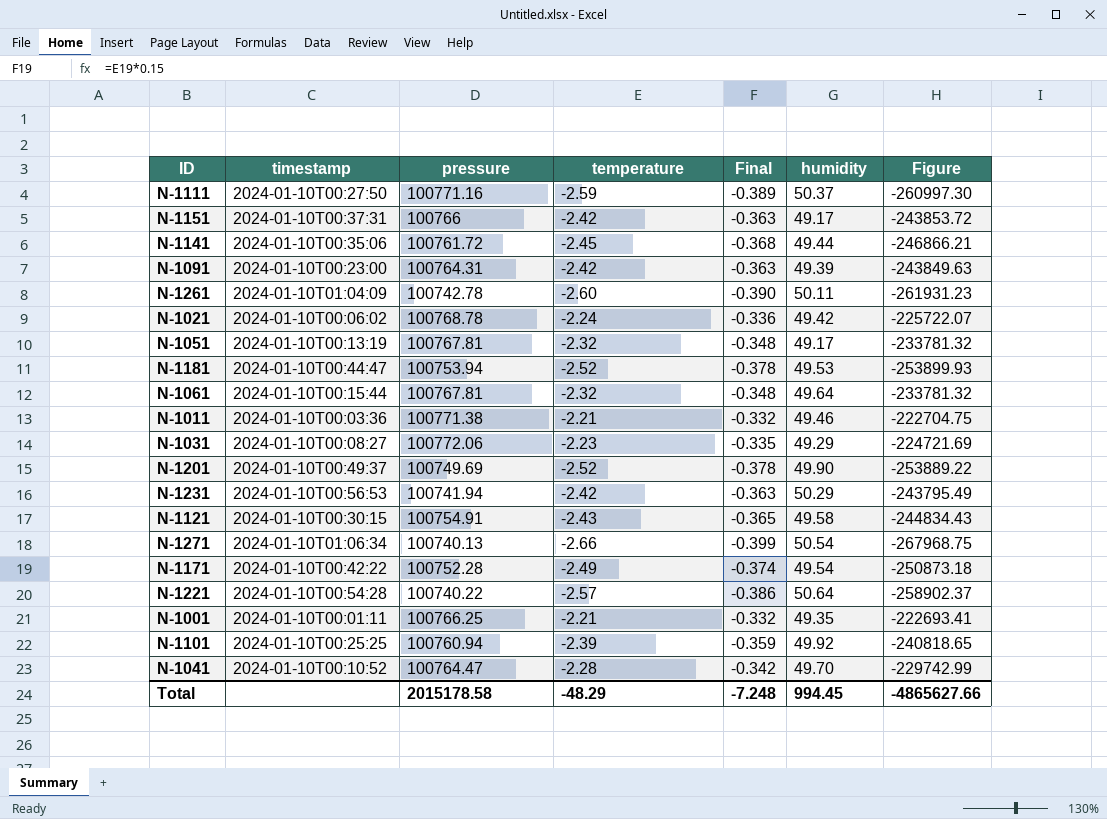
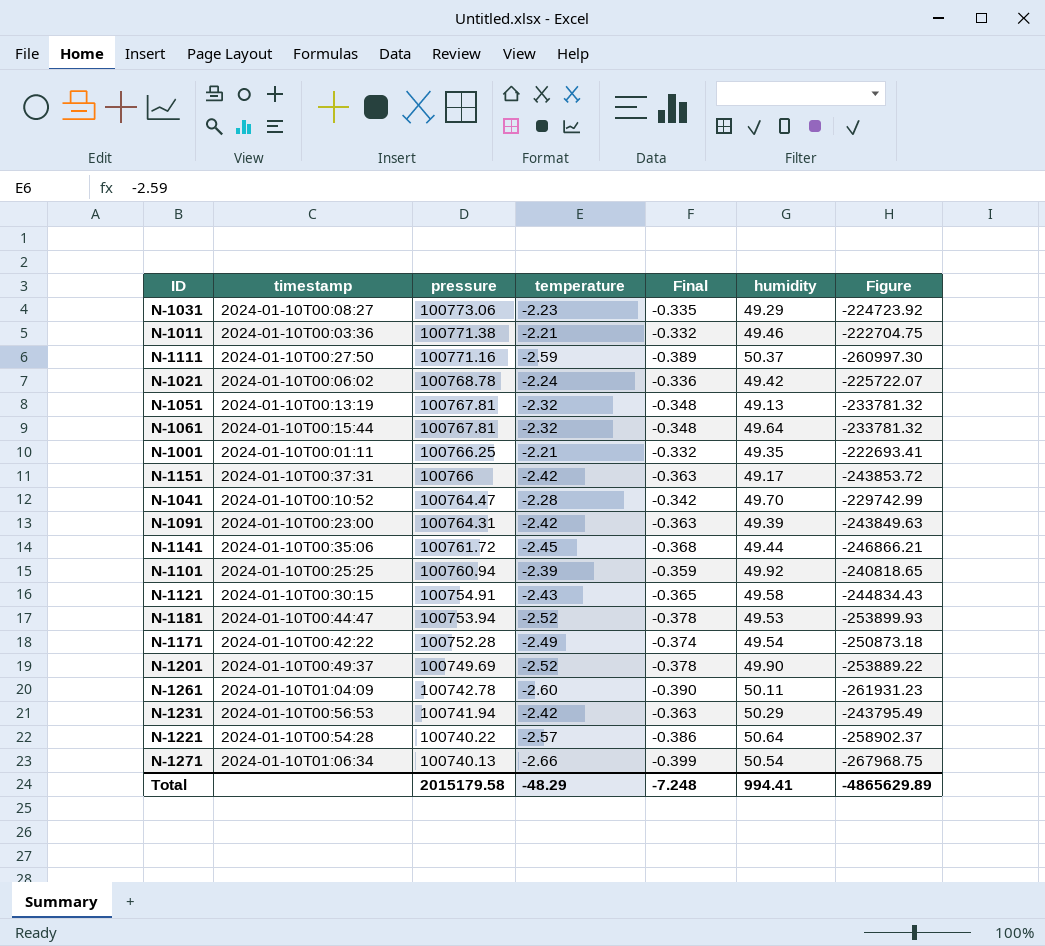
row order: none -> pressure descending
N-1031 | pressure: 100772.06 -> 100773.06
N-1031 | Figure: -224721.69 -> -224723.92
N-1051 | humidity: 49.17 -> 49.13
Total | pressure: 2015178.58 -> 2015179.58
Total | humidity: 994.45 -> 994.41
Total | Figure: -4865627.66 -> -4865629.89

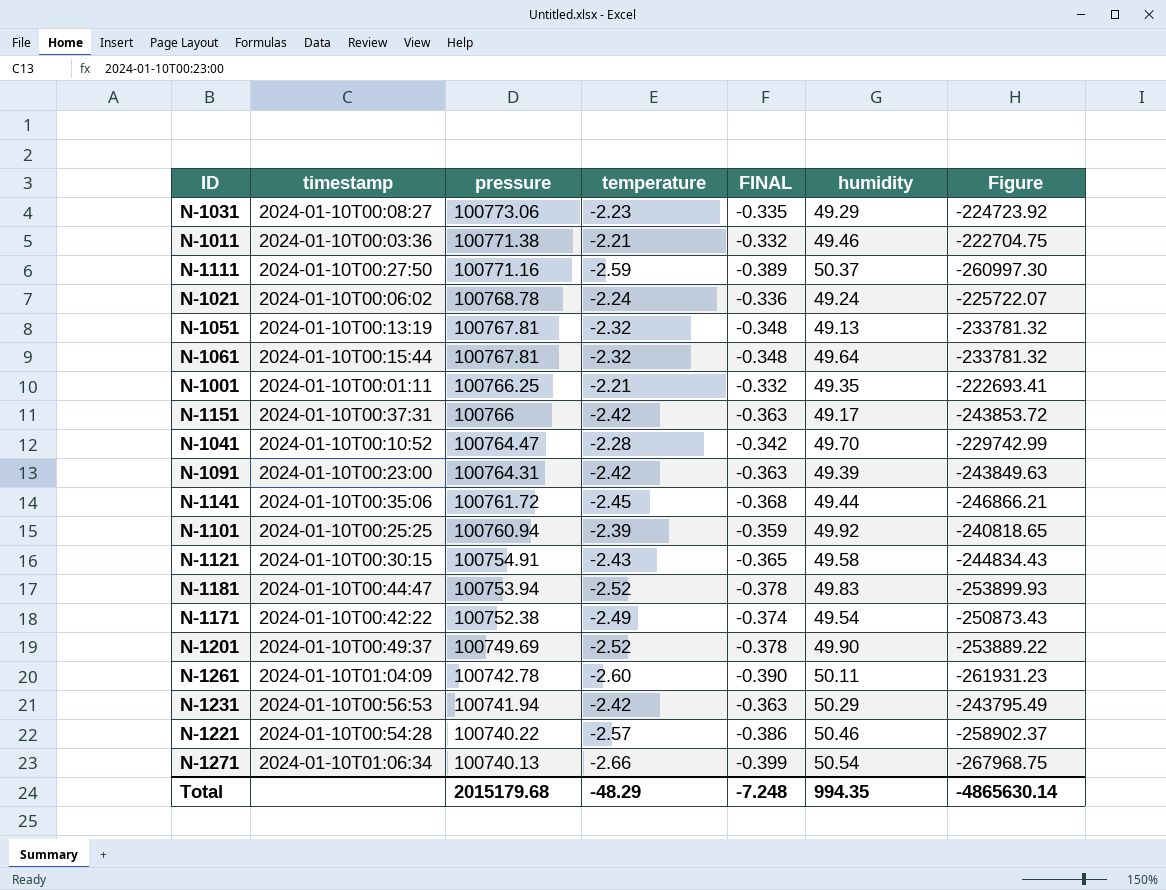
column name: Final -> FINAL
N-1021 | humidity: 49.42 -> 49.24
N-1181 | humidity: 49.53 -> 49.83
N-1171 | pressure: 100752.28 -> 100752.38
N-1171 | Figure: -250873.18 -> -250873.43
N-1221 | humidity: 50.64 -> 50.46
Total | pressure: 2015179.58 -> 2015179.68
Total | humidity: 994.41 -> 994.35
Total | Figure: -4865629.89 -> -4865630.14

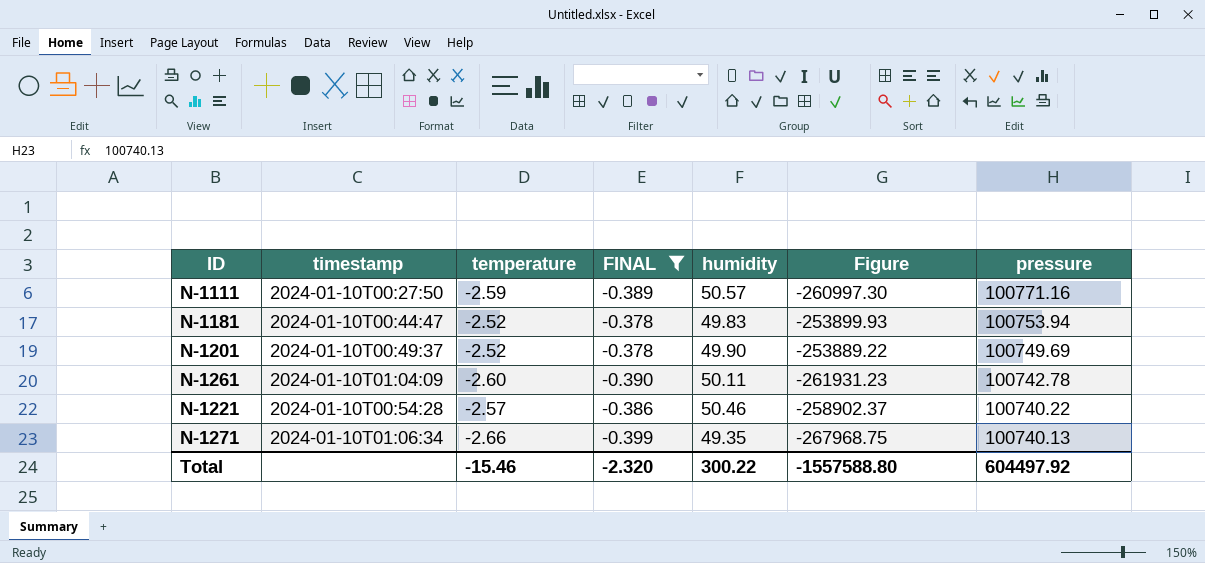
filter: none -> FINAL <= -0.378
column pressure | position: 3 -> 7
N-1111 | humidity: 50.37 -> 50.57
N-1271 | humidity: 50.54 -> 49.35
Total | temperature: -48.29 -> -15.46
Total | FINAL: -7.248 -> -2.320
Total | humidity: 994.35 -> 300.22
Total | Figure: -4865630.14 -> -1557588.80
Total | pressure: 2015179.68 -> 604497.92

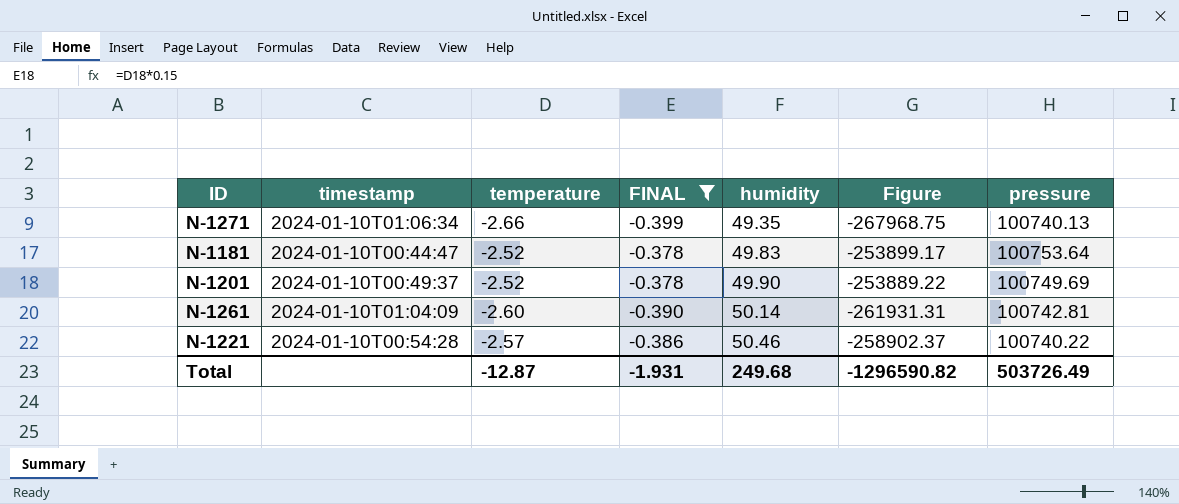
row order: pressure descending -> humidity ascending
row N-1111: 2024-01-10T00:27:50 | -2.59 | -0.389 | 50.57 | -260997.30 | 100771.16 -> none
N-1181 | Figure: -253899.93 -> -253899.17
N-1181 | pressure: 100753.94 -> 100753.64
N-1261 | humidity: 50.11 -> 50.14
N-1261 | Figure: -261931.23 -> -261931.31
N-1261 | pressure: 100742.78 -> 100742.81
Total | temperature: -15.46 -> -12.87
Total | FINAL: -2.320 -> -1.931
Total | humidity: 300.22 -> 249.68
Total | Figure: -1557588.80 -> -1296590.82
Total | pressure: 604497.92 -> 503726.49

